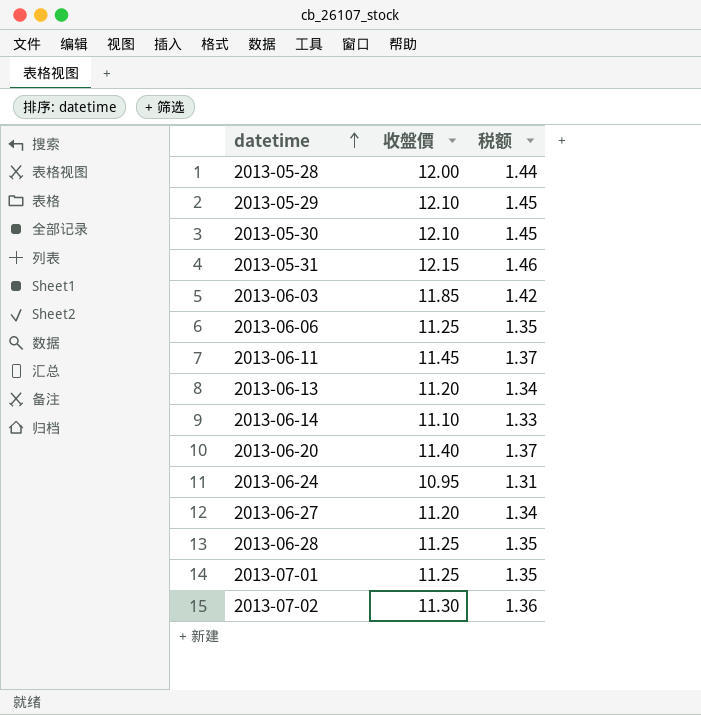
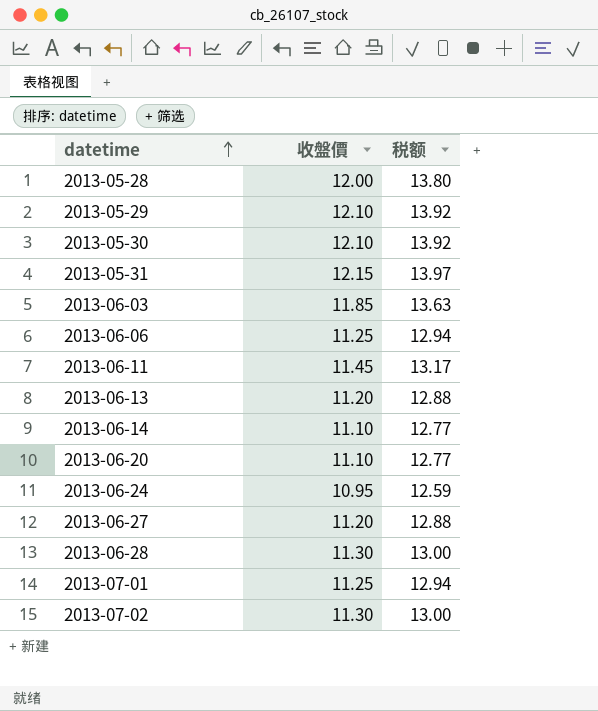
column 税额 | formula: [收盤價] * 0.12 -> [收盤價] * 1.15
2013-06-20 | 收盤價: 11.40 -> 11.10
2013-06-28 | 收盤價: 11.25 -> 11.30

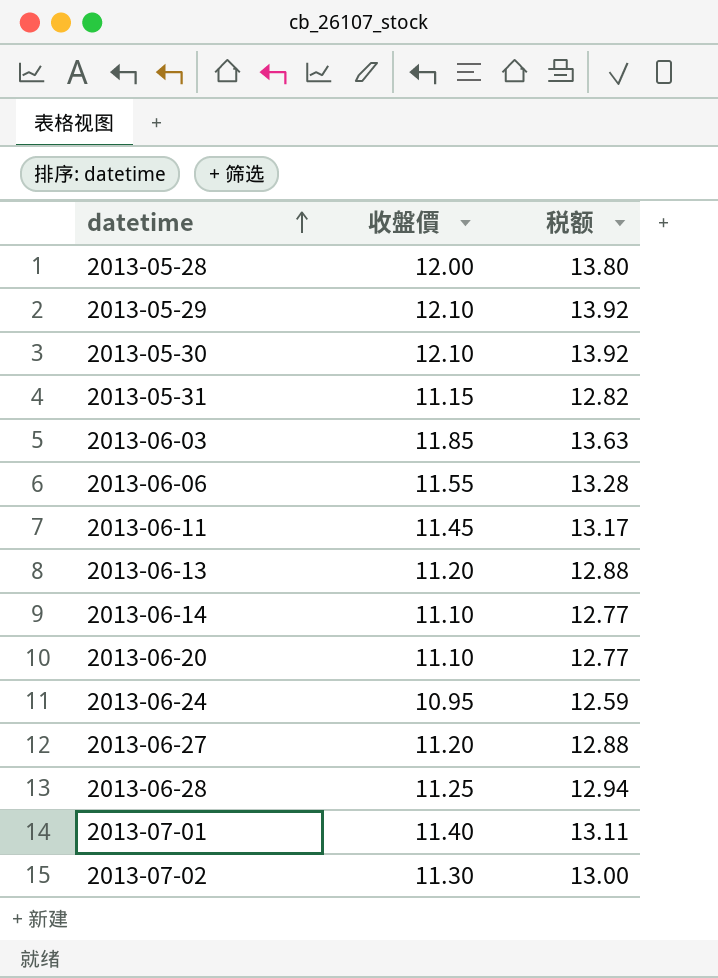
2013-05-31 | 收盤價: 12.15 -> 11.15
2013-05-31 | 税额: 13.97 -> 12.82
2013-06-06 | 收盤價: 11.25 -> 11.55
2013-06-06 | 税额: 12.94 -> 13.28
2013-06-28 | 收盤價: 11.30 -> 11.25
2013-06-28 | 税额: 13.00 -> 12.94
2013-07-01 | 收盤價: 11.25 -> 11.40
2013-07-01 | 税额: 12.94 -> 13.11

